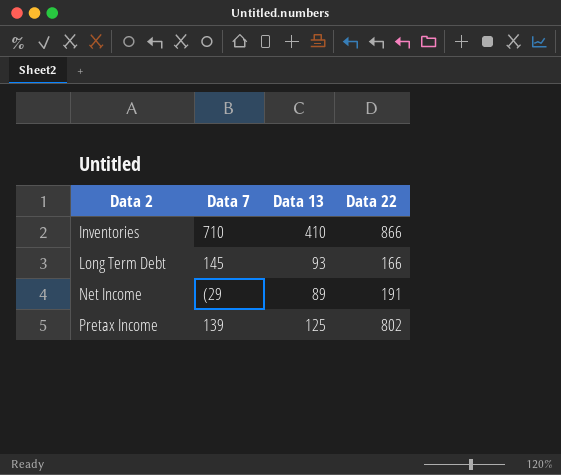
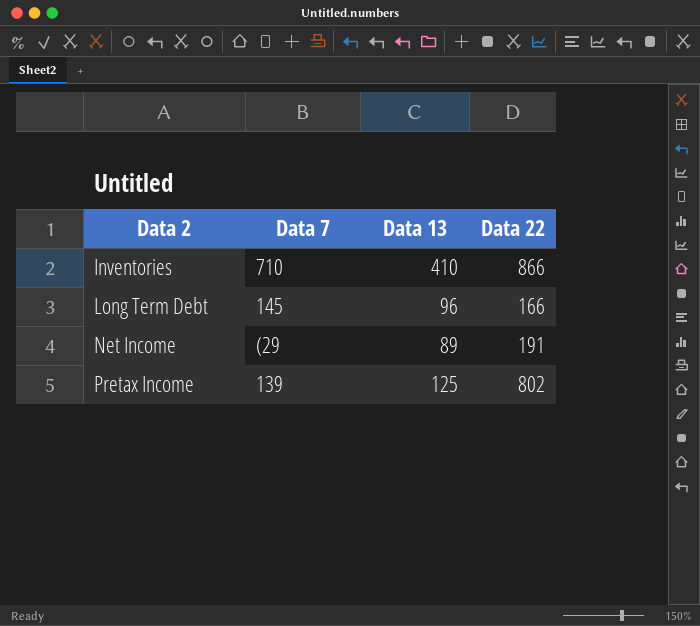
Long Term Debt | Data 13: 93 -> 96

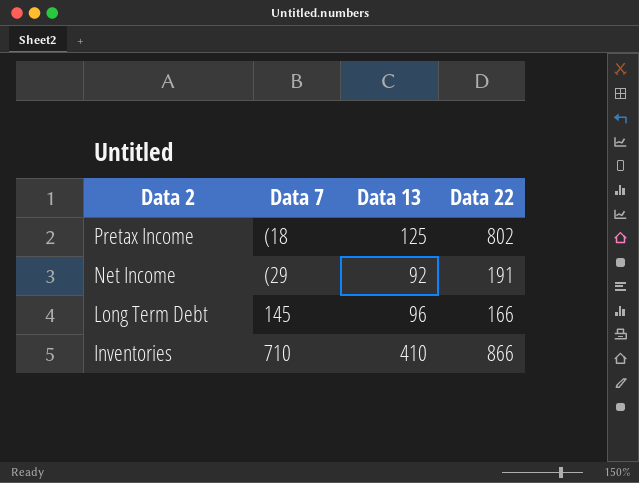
row order: Data 2 ascending -> Data 2 descending
Pretax Income | Data 7: 139 -> (18
Net Income | Data 13: 89 -> 92

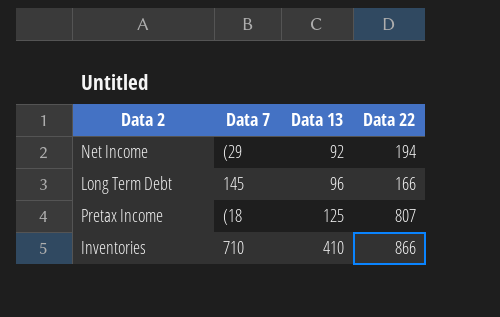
row order: Data 2 descending -> Data 13 ascending
Net Income | Data 22: 191 -> 194
Pretax Income | Data 22: 802 -> 807

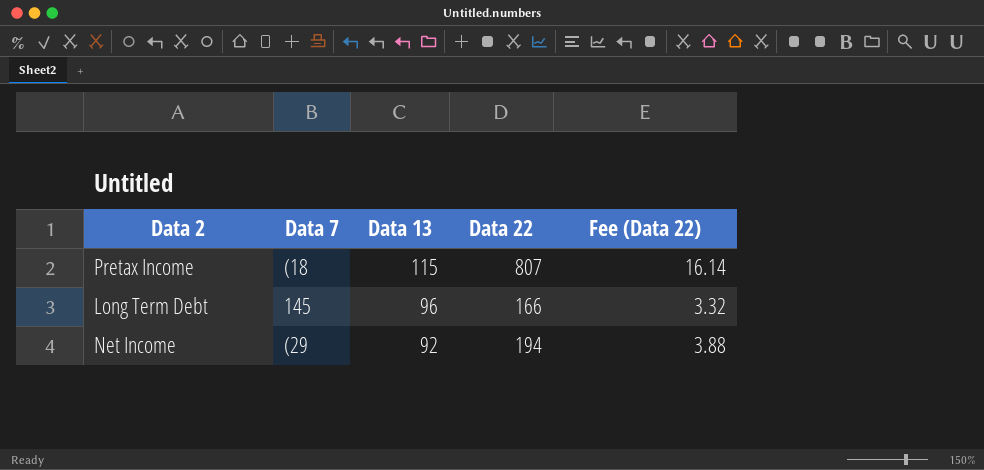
row order: Data 13 ascending -> Data 13 descending
column Fee (Data 22) | formula: none -> [Data 22] * 0.02
row Inventories: 710 | 410 | 866 -> none
Pretax Income | Data 13: 125 -> 115

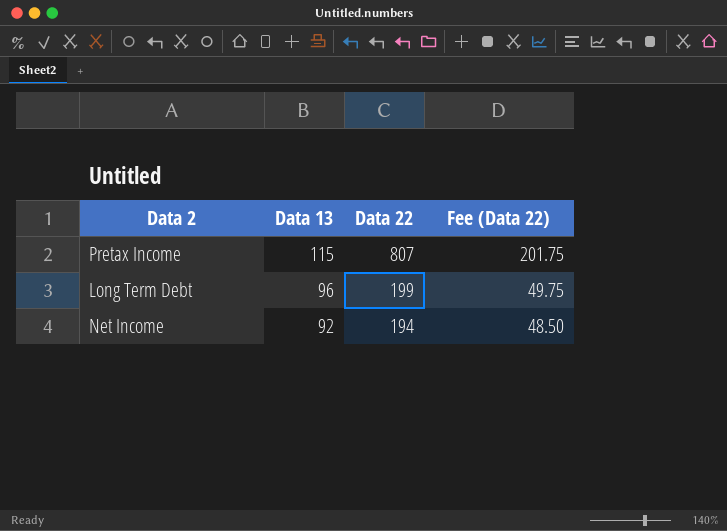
column Data 7 | position: 2 -> none
column Fee (Data 22) | formula: [Data 22] * 0.02 -> [Data 22] * 0.25
Long Term Debt | Data 22: 166 -> 199

